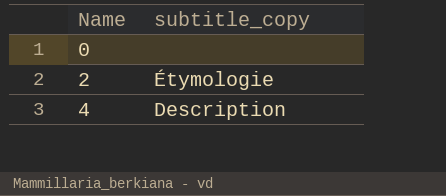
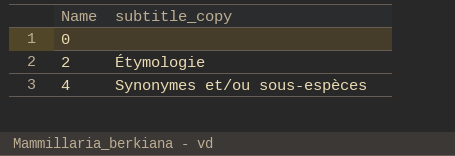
4 | subtitle_copy: Description -> Synonymes et/ou sous-espèces

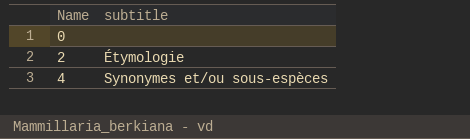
column name: subtitle_copy -> subtitle

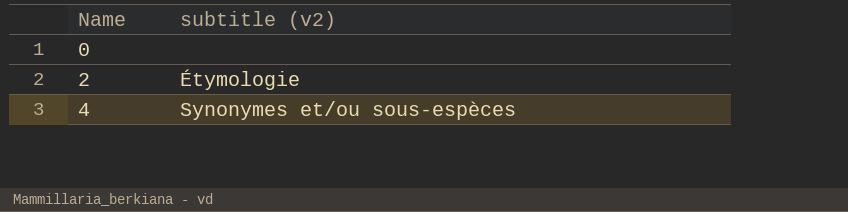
column name: subtitle -> subtitle (v2)

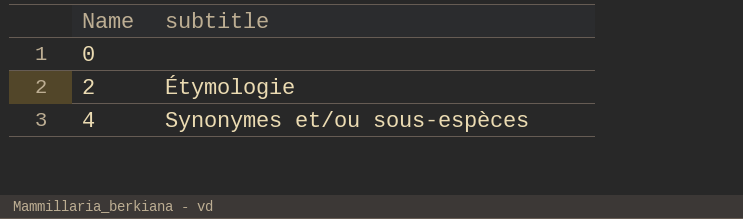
column name: subtitle (v2) -> subtitle

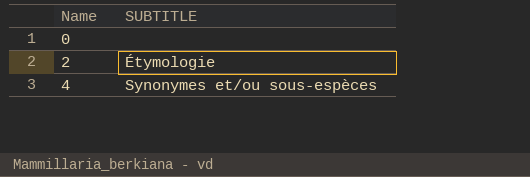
column name: subtitle -> SUBTITLE

